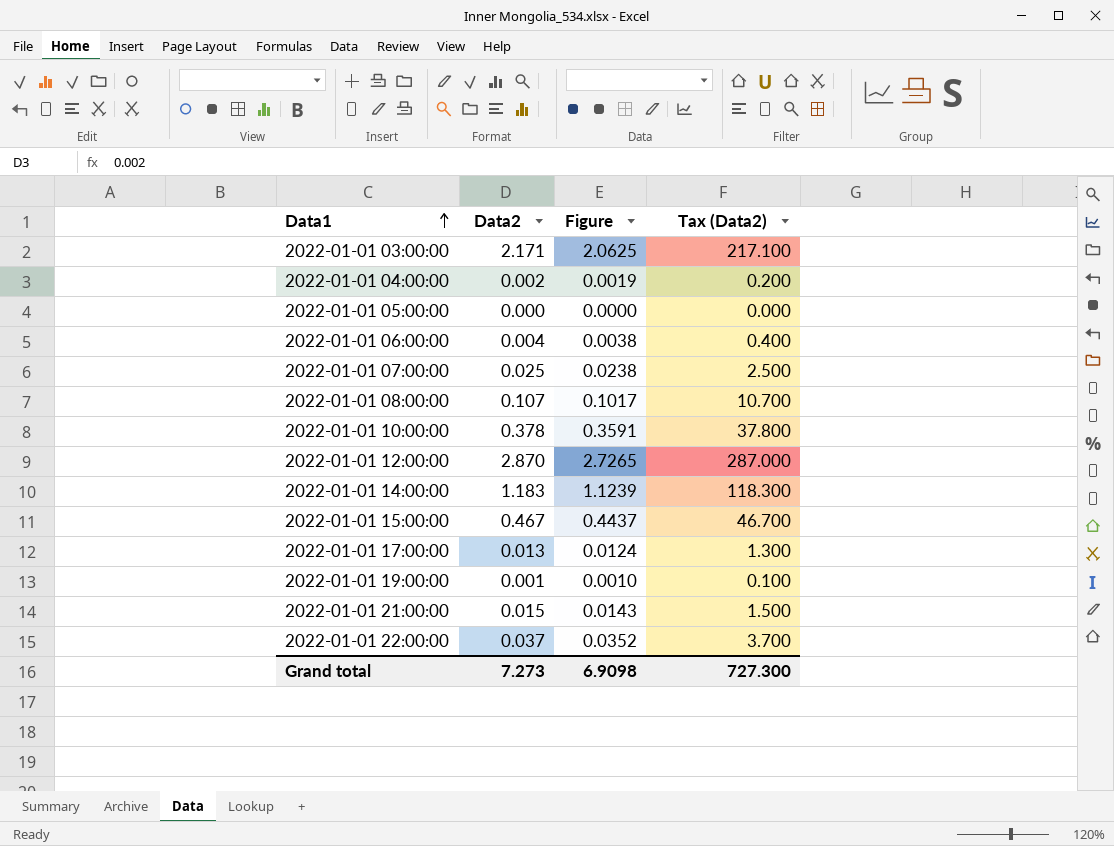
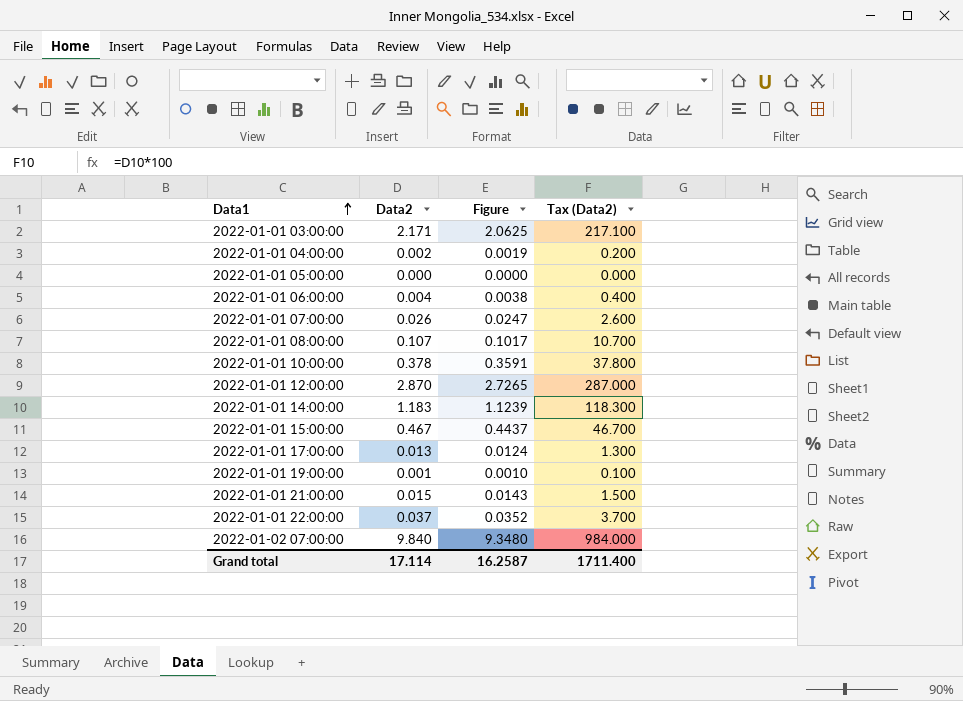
2022-01-01 07:00:00 | Data2: 0.025 -> 0.026
2022-01-01 07:00:00 | Figure: 0.0238 -> 0.0247
2022-01-01 07:00:00 | Tax (Data2): 2.500 -> 2.600
row 2022-01-02 07:00:00: none -> 9.840 | 9.3480 | 984.000
Grand total | Data2: 7.273 -> 17.114
Grand total | Figure: 6.9098 -> 16.2587
Grand total | Tax (Data2): 727.300 -> 1711.400

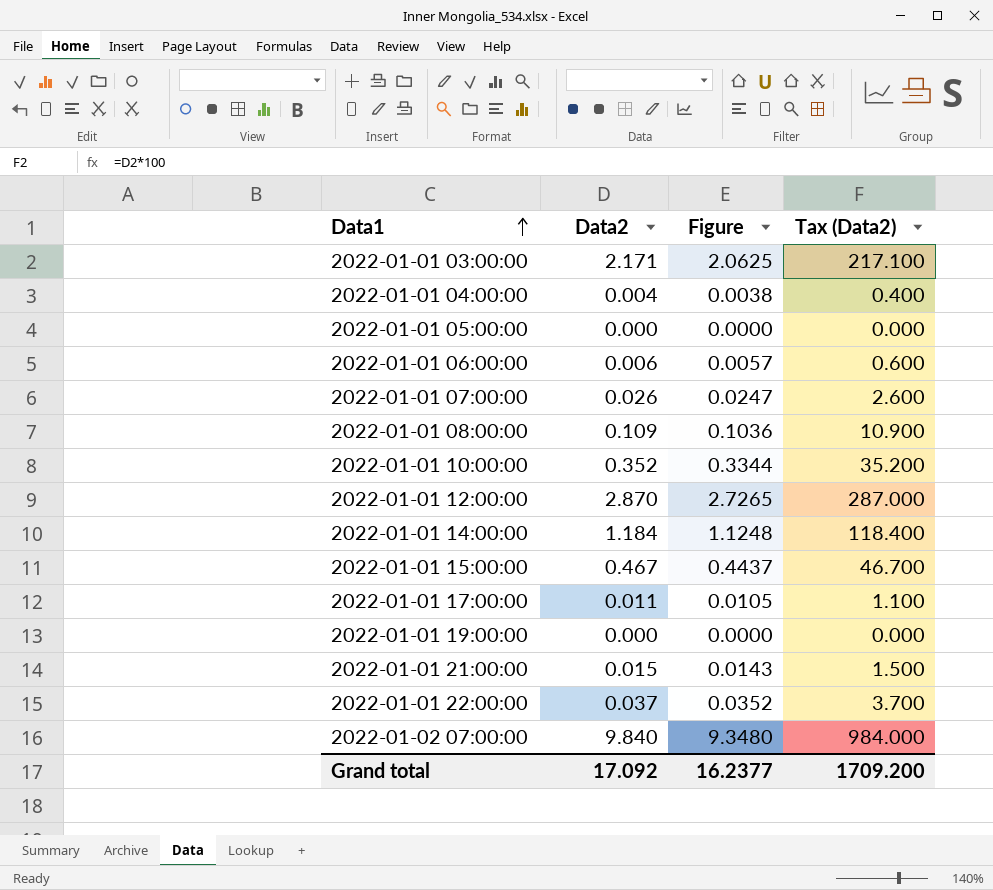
2022-01-01 04:00:00 | Data2: 0.002 -> 0.004
2022-01-01 04:00:00 | Figure: 0.0019 -> 0.0038
2022-01-01 04:00:00 | Tax (Data2): 0.200 -> 0.400
2022-01-01 06:00:00 | Data2: 0.004 -> 0.006
2022-01-01 06:00:00 | Figure: 0.0038 -> 0.0057
2022-01-01 06:00:00 | Tax (Data2): 0.400 -> 0.600
2022-01-01 08:00:00 | Data2: 0.107 -> 0.109
2022-01-01 08:00:00 | Figure: 0.1017 -> 0.1036
2022-01-01 08:00:00 | Tax (Data2): 10.700 -> 10.900
2022-01-01 10:00:00 | Data2: 0.378 -> 0.352
2022-01-01 10:00:00 | Figure: 0.3591 -> 0.3344
2022-01-01 10:00:00 | Tax (Data2): 37.800 -> 35.200
2022-01-01 14:00:00 | Data2: 1.183 -> 1.184
2022-01-01 14:00:00 | Figure: 1.1239 -> 1.1248
2022-01-01 14:00:00 | Tax (Data2): 118.300 -> 118.400
2022-01-01 17:00:00 | Data2: 0.013 -> 0.011
2022-01-01 17:00:00 | Figure: 0.0124 -> 0.0105
2022-01-01 17:00:00 | Tax (Data2): 1.300 -> 1.100
2022-01-01 19:00:00 | Data2: 0.001 -> 0.000
2022-01-01 19:00:00 | Figure: 0.0010 -> 0.0000
2022-01-01 19:00:00 | Tax (Data2): 0.100 -> 0.000
Grand total | Data2: 17.114 -> 17.092
Grand total | Figure: 16.2587 -> 16.2377
Grand total | Tax (Data2): 1711.400 -> 1709.200

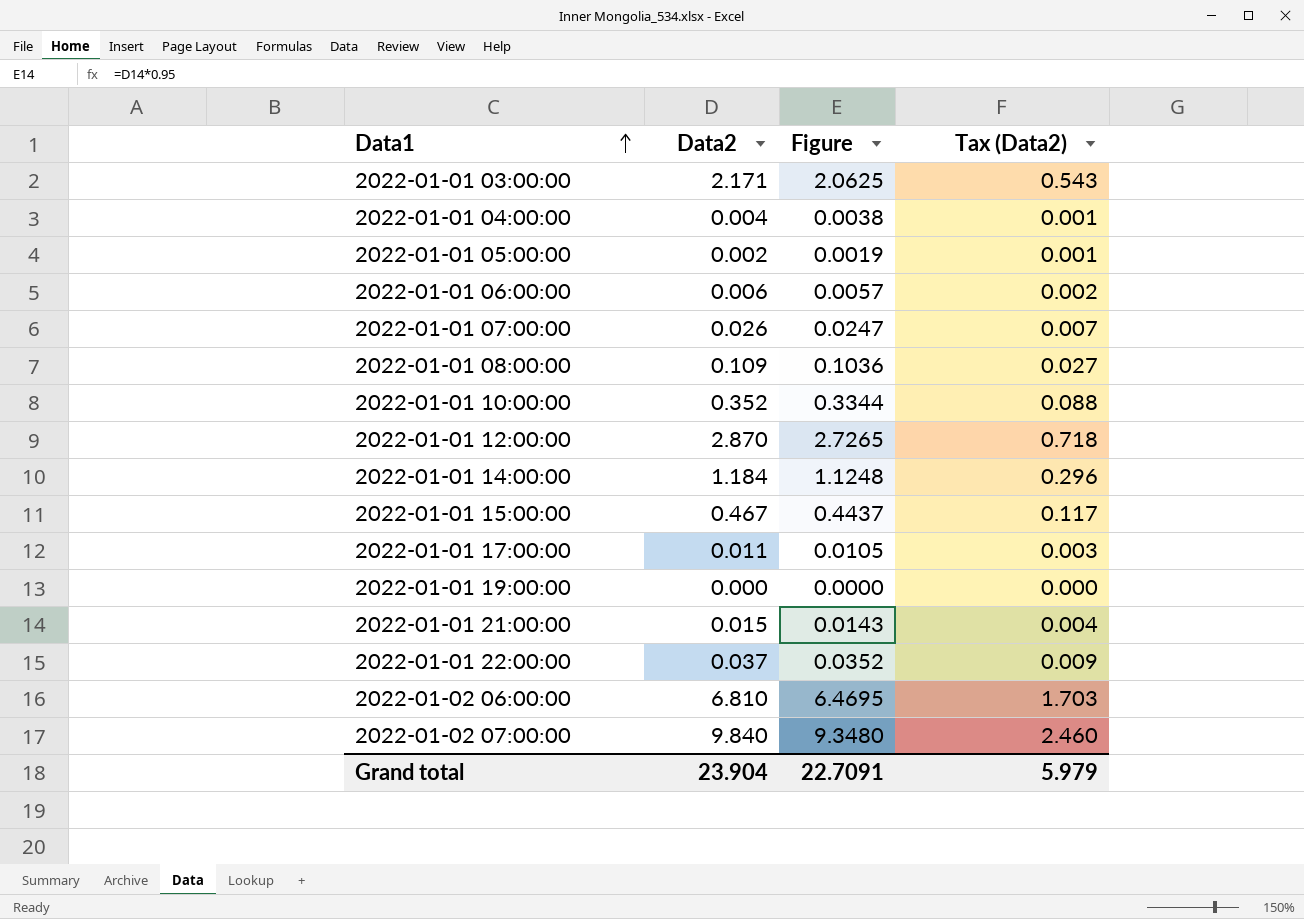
column Tax (Data2) | formula: [Data2] * 100 -> [Data2] * 0.25
2022-01-01 05:00:00 | Data2: 0.000 -> 0.002
2022-01-01 05:00:00 | Figure: 0.0000 -> 0.0019
row 2022-01-02 06:00:00: none -> 6.810 | 6.4695 | 1.703
Grand total | Data2: 17.092 -> 23.904
Grand total | Figure: 16.2377 -> 22.7091
Grand total | Tax (Data2): 1709.200 -> 5.979

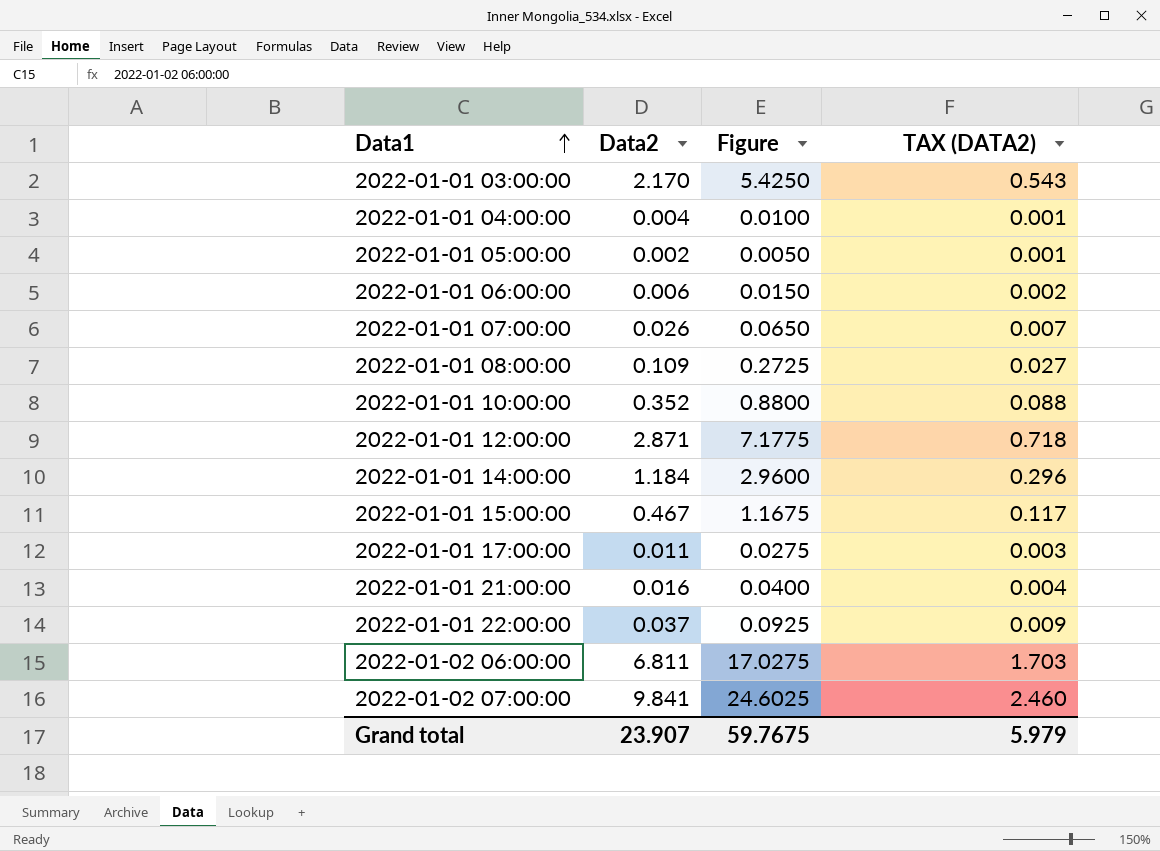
column Figure | formula: [Data2] * 0.95 -> [Data2] * 2.5
column name: Tax (Data2) -> TAX (DATA2)
row 2022-01-01 19:00:00: 0.000 | 0.0000 | 0.000 -> none
2022-01-01 03:00:00 | Data2: 2.171 -> 2.170
2022-01-01 12:00:00 | Data2: 2.870 -> 2.871
2022-01-01 21:00:00 | Data2: 0.015 -> 0.016
2022-01-02 06:00:00 | Data2: 6.810 -> 6.811
2022-01-02 07:00:00 | Data2: 9.840 -> 9.841
Grand total | Data2: 23.904 -> 23.907
Grand total | Figure: 22.7091 -> 59.7675

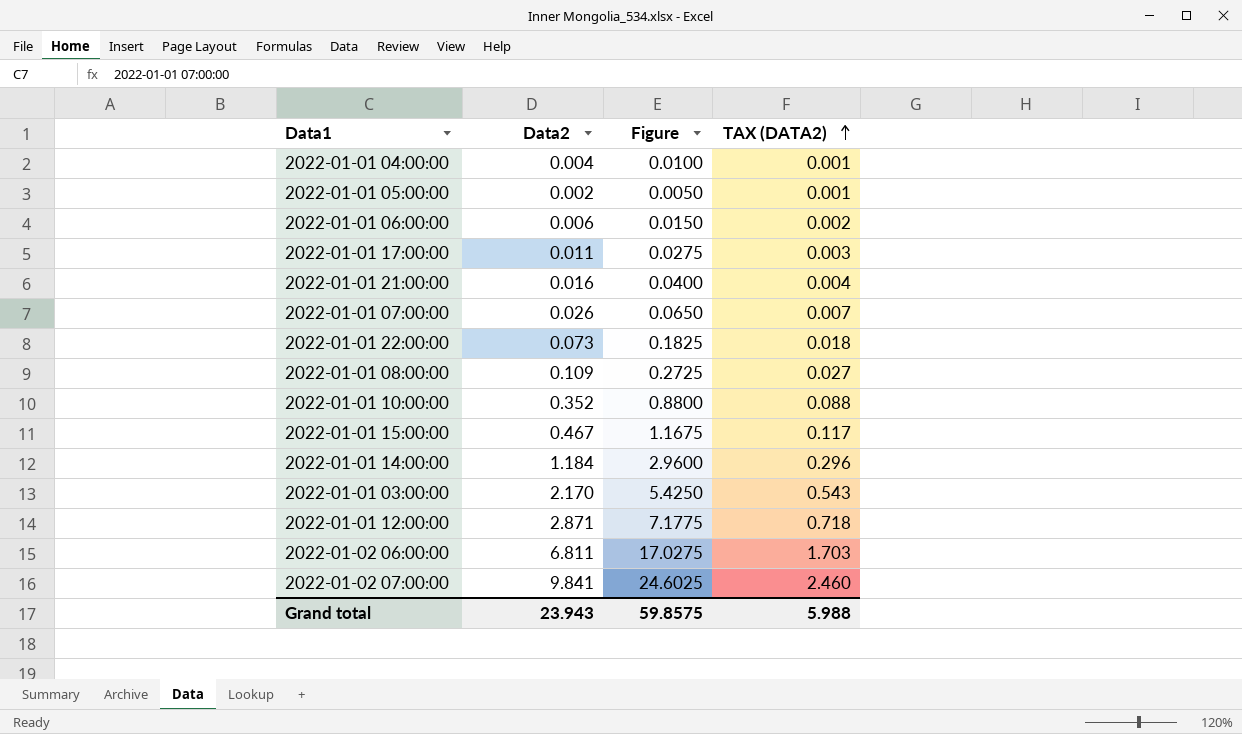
row order: Data1 ascending -> TAX (DATA2) ascending
2022-01-01 22:00:00 | Data2: 0.037 -> 0.073
2022-01-01 22:00:00 | Figure: 0.0925 -> 0.1825
2022-01-01 22:00:00 | TAX (DATA2): 0.009 -> 0.018
Grand total | Data2: 23.907 -> 23.943
Grand total | Figure: 59.7675 -> 59.8575
Grand total | TAX (DATA2): 5.979 -> 5.988

